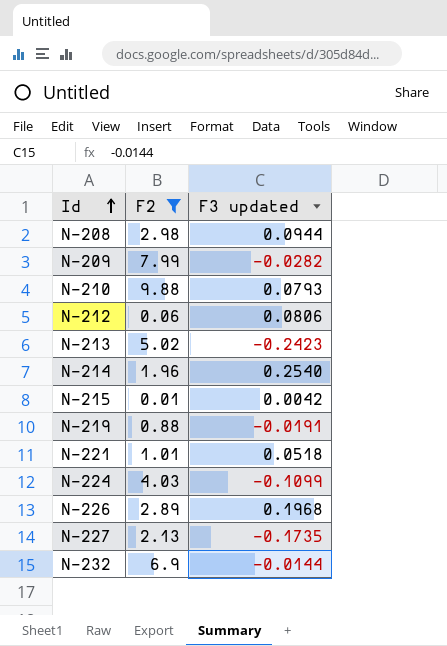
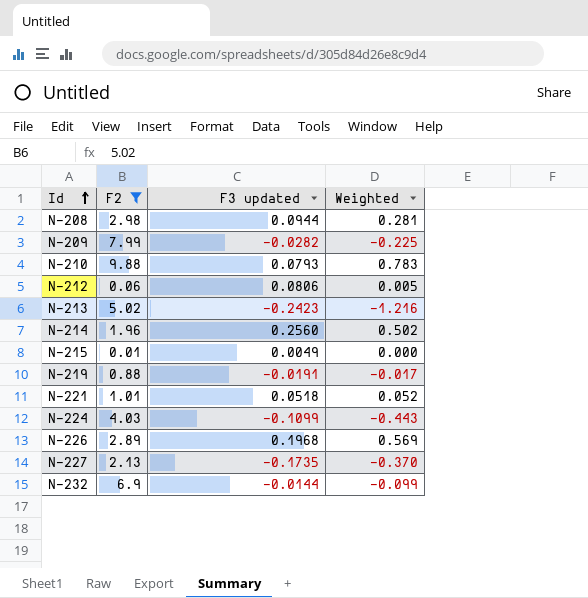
column Weighted | formula: none -> [F2] * [F3 updated]
N-214 | F3 updated: 0.2540 -> 0.2560
N-215 | F3 updated: 0.0042 -> 0.0049

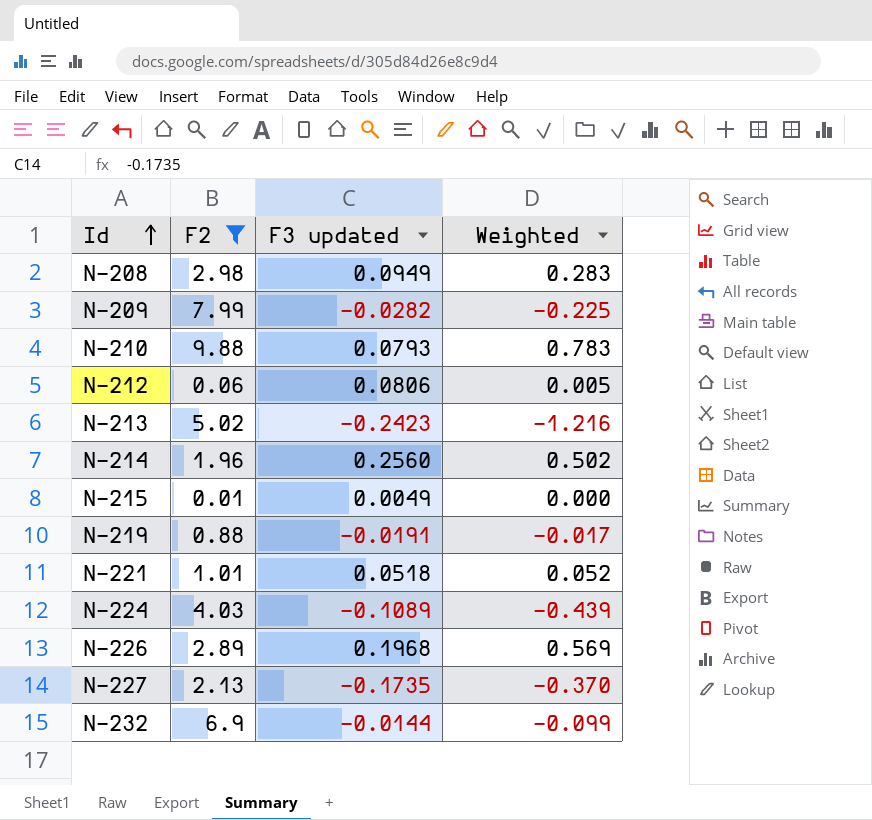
N-208 | F3 updated: 0.0944 -> 0.0949
N-208 | Weighted: 0.281 -> 0.283
N-224 | F3 updated: -0.1099 -> -0.1089
N-224 | Weighted: -0.443 -> -0.439

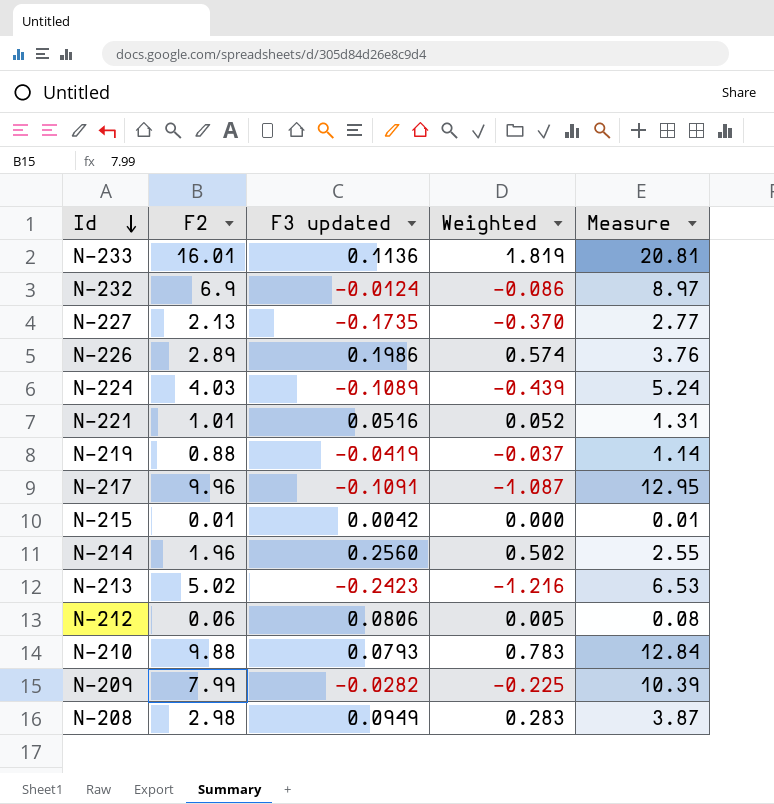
filter: F2 <= 9.88 -> none
row order: Id ascending -> Id descending
column Measure | formula: none -> [F2] * 1.3
N-232 | F3 updated: -0.0144 -> -0.0124
N-232 | Weighted: -0.099 -> -0.086
N-226 | F3 updated: 0.1968 -> 0.1986
N-226 | Weighted: 0.569 -> 0.574
N-221 | F3 updated: 0.0518 -> 0.0516
N-219 | F3 updated: -0.0191 -> -0.0419
N-219 | Weighted: -0.017 -> -0.037
N-215 | F3 updated: 0.0049 -> 0.0042

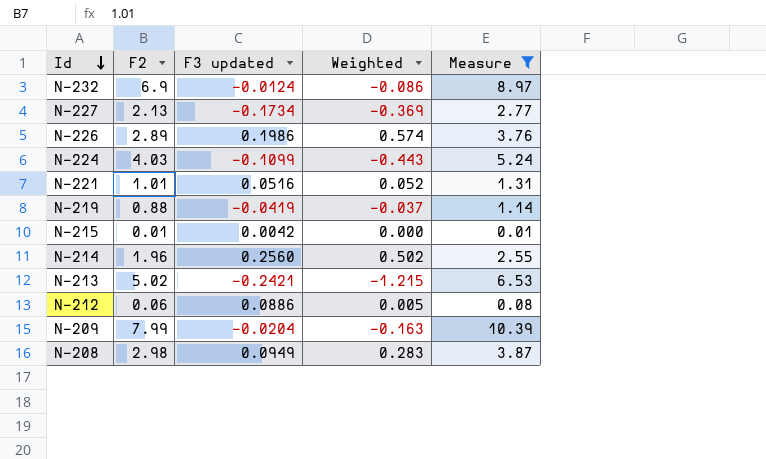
filter: none -> Measure <= 10.39
N-227 | F3 updated: -0.1735 -> -0.1734
N-227 | Weighted: -0.370 -> -0.369
N-224 | F3 updated: -0.1089 -> -0.1099
N-224 | Weighted: -0.439 -> -0.443
N-213 | F3 updated: -0.2423 -> -0.2421
N-213 | Weighted: -1.216 -> -1.215
N-212 | F3 updated: 0.0806 -> 0.0886
N-209 | F3 updated: -0.0282 -> -0.0204
N-209 | Weighted: -0.225 -> -0.163

